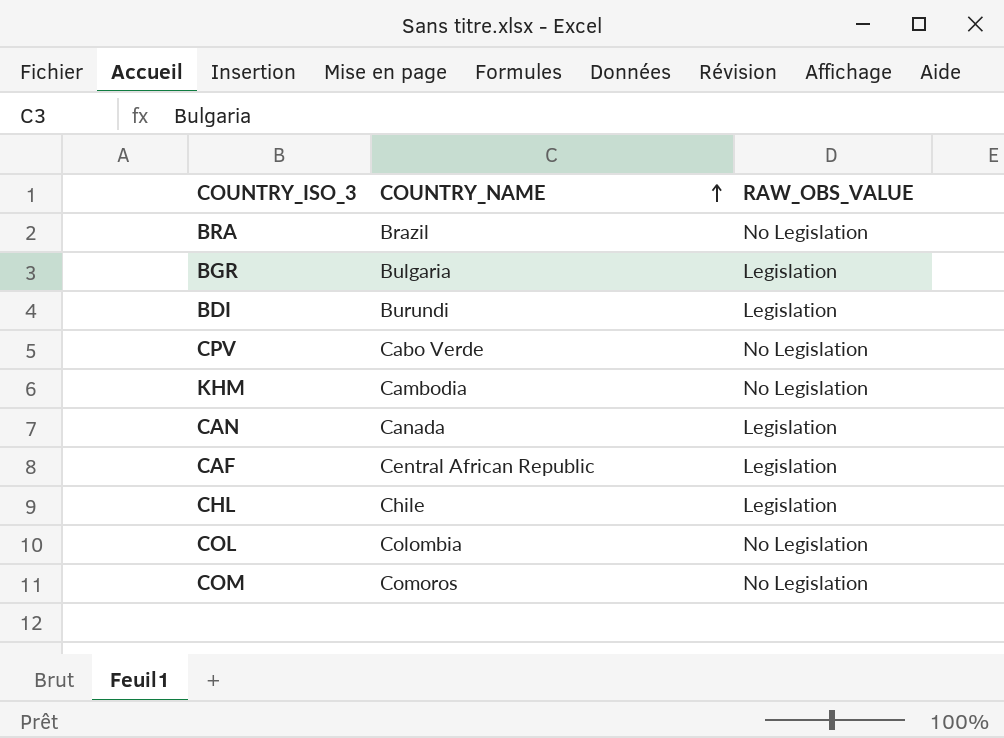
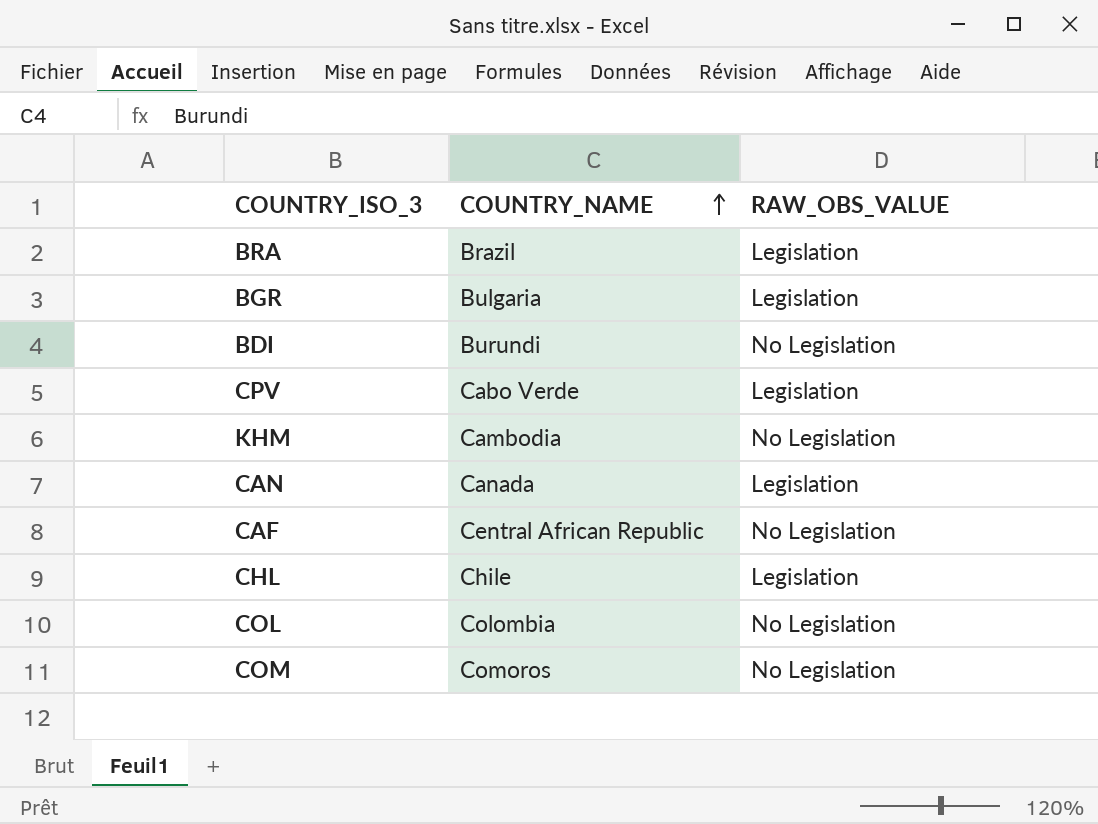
BRA | RAW_OBS_VALUE: No Legislation -> Legislation
BDI | RAW_OBS_VALUE: Legislation -> No Legislation
CPV | RAW_OBS_VALUE: No Legislation -> Legislation
CAF | RAW_OBS_VALUE: Legislation -> No Legislation

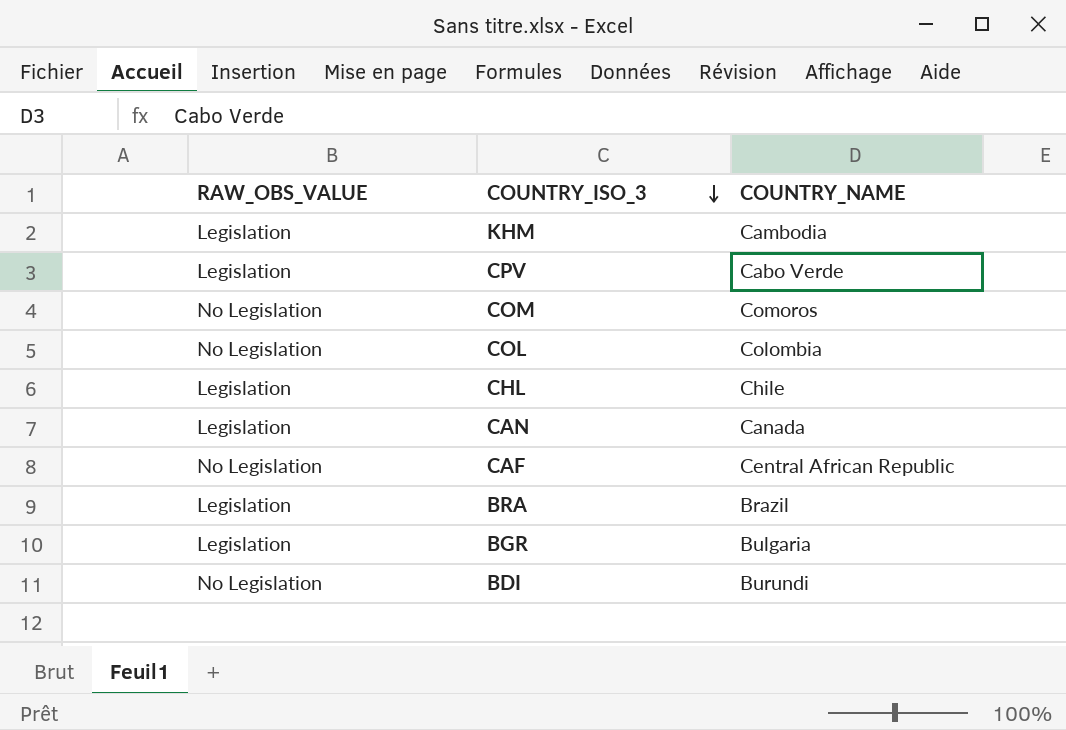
row order: COUNTRY_NAME ascending -> COUNTRY_ISO_3 descending
column RAW_OBS_VALUE | position: 3 -> 1
KHM | RAW_OBS_VALUE: No Legislation -> Legislation

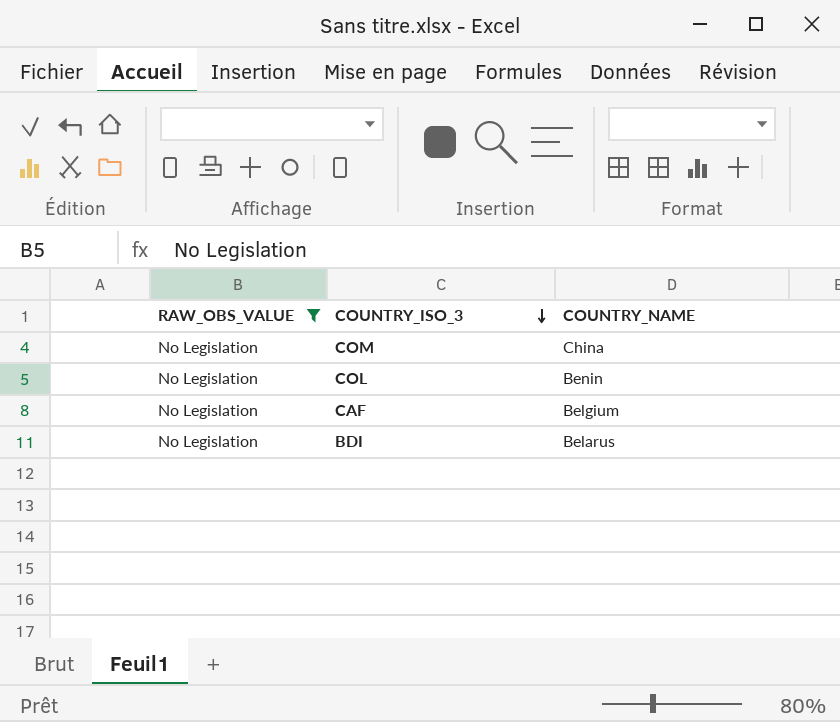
filter: none -> RAW_OBS_VALUE = No Legislation
COM | COUNTRY_NAME: Comoros -> China
COL | COUNTRY_NAME: Colombia -> Benin
CAF | COUNTRY_NAME: Central African Republic -> Belgium
BDI | COUNTRY_NAME: Burundi -> Belarus

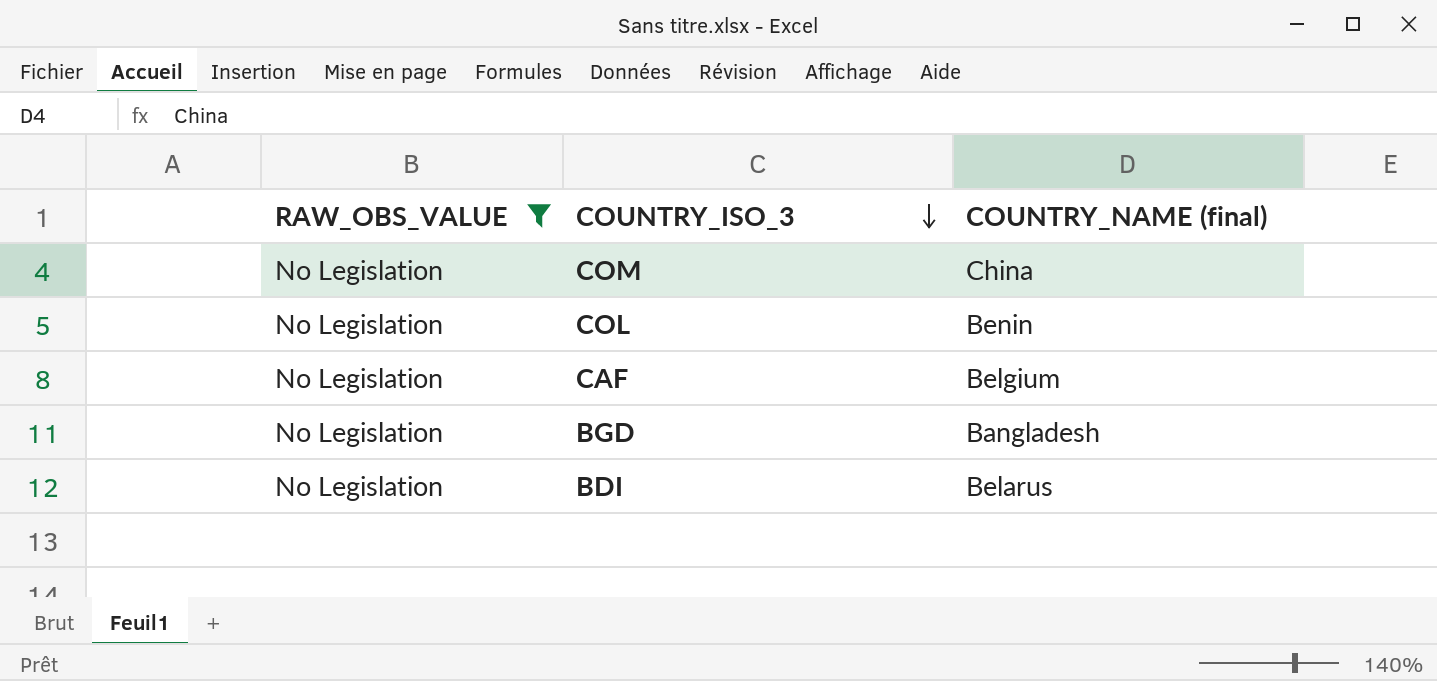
column name: COUNTRY_NAME -> COUNTRY_NAME (final)
row BGD: none -> No Legislation | Bangladesh

